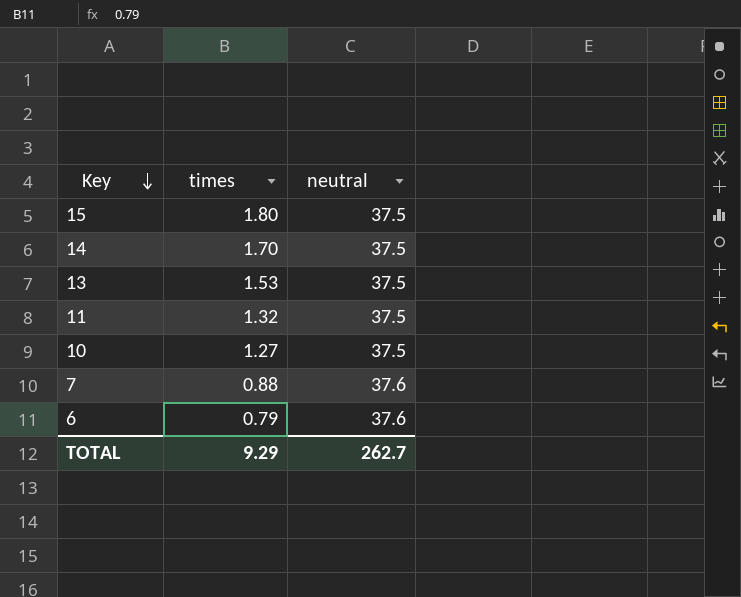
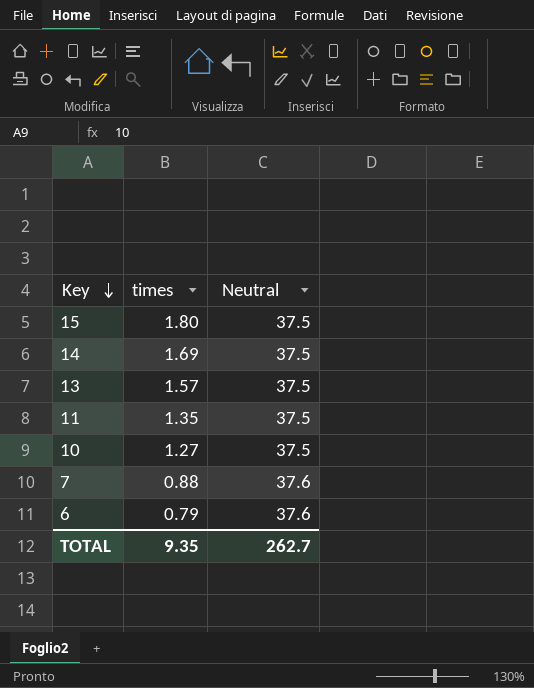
column name: neutral -> Neutral
14 | times: 1.70 -> 1.69
13 | times: 1.53 -> 1.57
11 | times: 1.32 -> 1.35
TOTAL | times: 9.29 -> 9.35

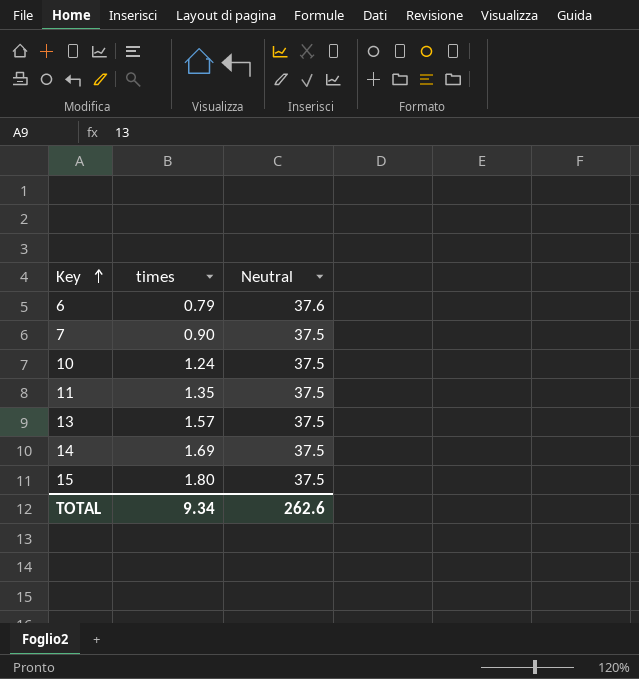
row order: Key descending -> Key ascending
7 | times: 0.88 -> 0.90
7 | Neutral: 37.6 -> 37.5
10 | times: 1.27 -> 1.24
TOTAL | times: 9.35 -> 9.34
TOTAL | Neutral: 262.7 -> 262.6

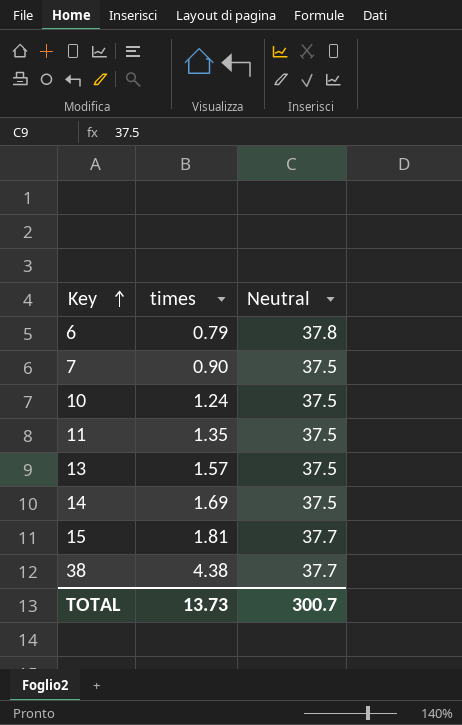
6 | Neutral: 37.6 -> 37.8
15 | times: 1.80 -> 1.81
15 | Neutral: 37.5 -> 37.7
row 38: none -> 4.38 | 37.7
TOTAL | times: 9.34 -> 13.73
TOTAL | Neutral: 262.6 -> 300.7

